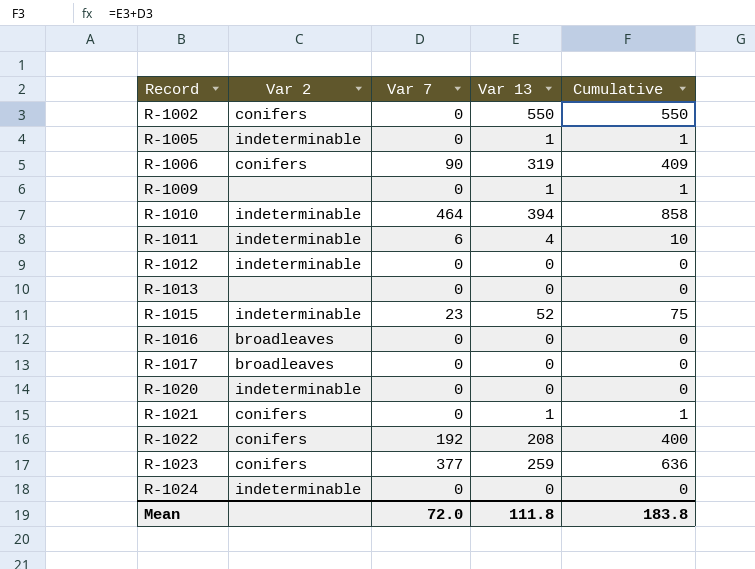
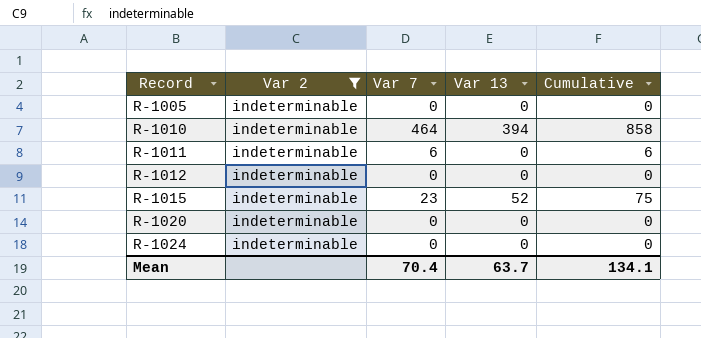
filter: none -> Var 2 = indeterminable
R-1005 | Var 13: 1 -> 0
R-1005 | Cumulative: 1 -> 0
R-1011 | Var 13: 4 -> 0
R-1011 | Cumulative: 10 -> 6
Mean | Var 7: 72.0 -> 70.4
Mean | Var 13: 111.8 -> 63.7
Mean | Cumulative: 183.8 -> 134.1

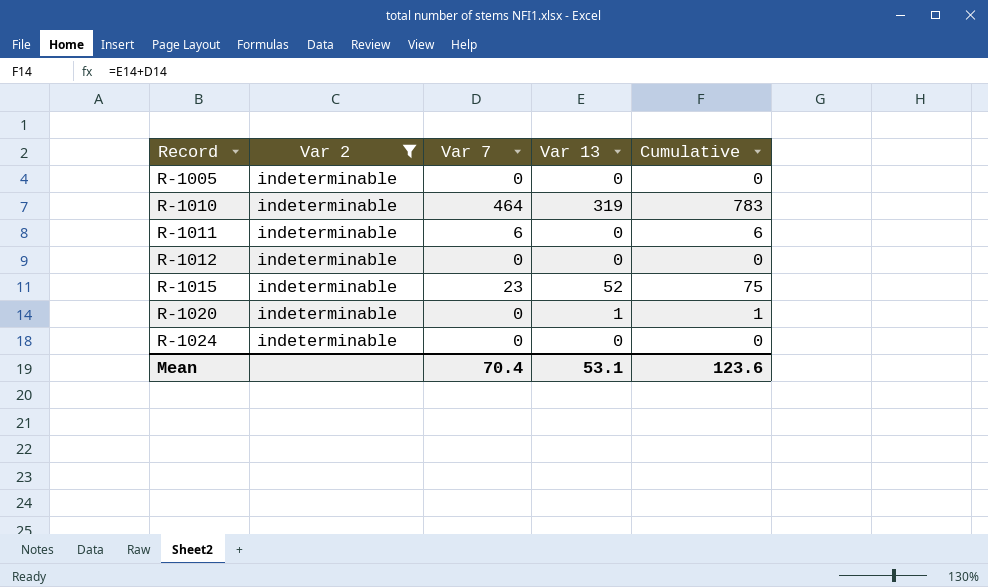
R-1010 | Var 13: 394 -> 319
R-1010 | Cumulative: 858 -> 783
R-1020 | Var 13: 0 -> 1
R-1020 | Cumulative: 0 -> 1
Mean | Var 13: 63.7 -> 53.1
Mean | Cumulative: 134.1 -> 123.6

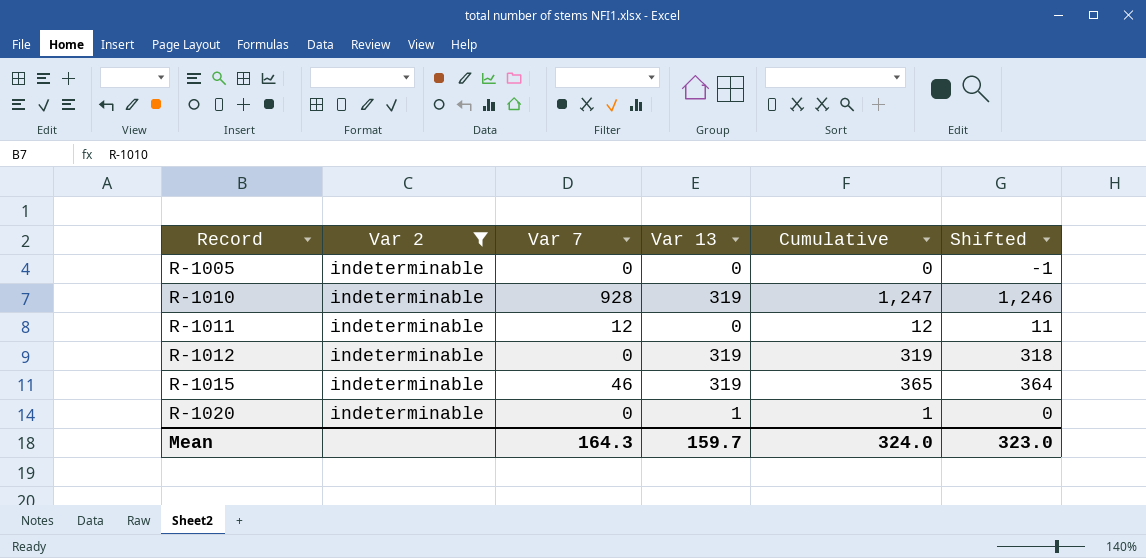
column Shifted | formula: none -> [Cumulative] - 1
row R-1024: indeterminable | 0 | 0 | 0 -> none
R-1010 | Var 7: 464 -> 928
R-1010 | Cumulative: 783 -> 1,247
R-1011 | Var 7: 6 -> 12
R-1011 | Cumulative: 6 -> 12
R-1012 | Var 13: 0 -> 319
R-1012 | Cumulative: 0 -> 319
R-1015 | Var 7: 23 -> 46
R-1015 | Var 13: 52 -> 319
R-1015 | Cumulative: 75 -> 365
Mean | Var 7: 70.4 -> 164.3
Mean | Var 13: 53.1 -> 159.7
Mean | Cumulative: 123.6 -> 324.0

